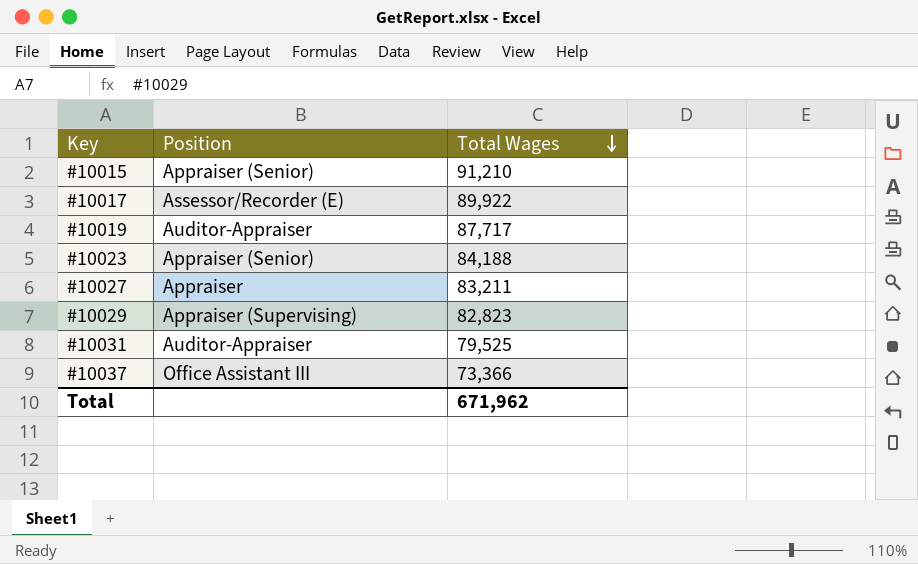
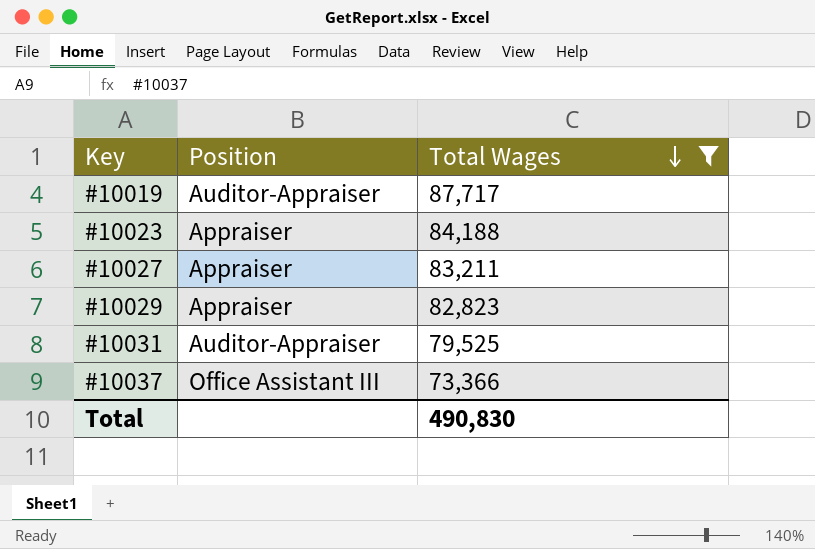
filter: none -> Total Wages <= 87,717
#10023 | Position: Appraiser (Senior) -> Appraiser
#10029 | Position: Appraiser (Supervising) -> Appraiser
Total | Total Wages: 671,962 -> 490,830

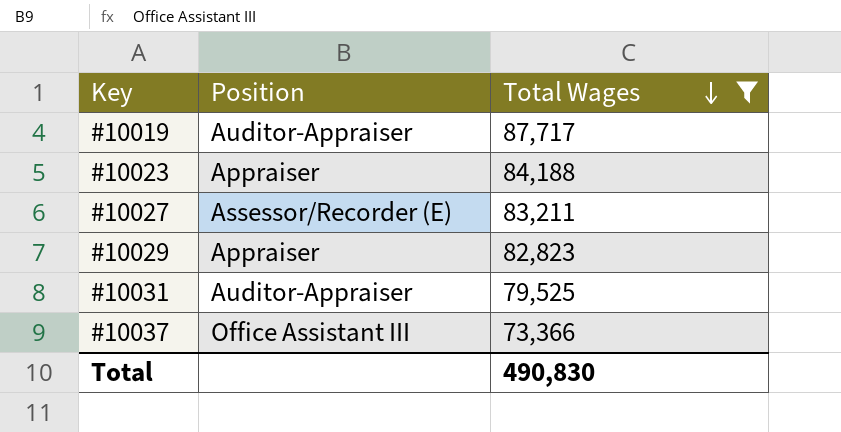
#10027 | Position: Appraiser -> Assessor/Recorder (E)

